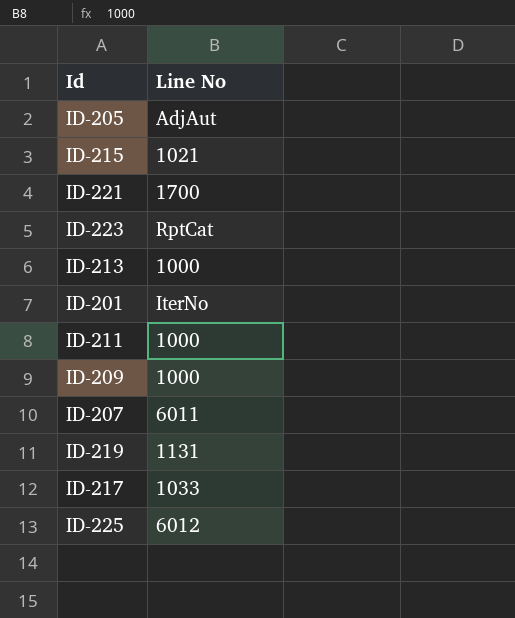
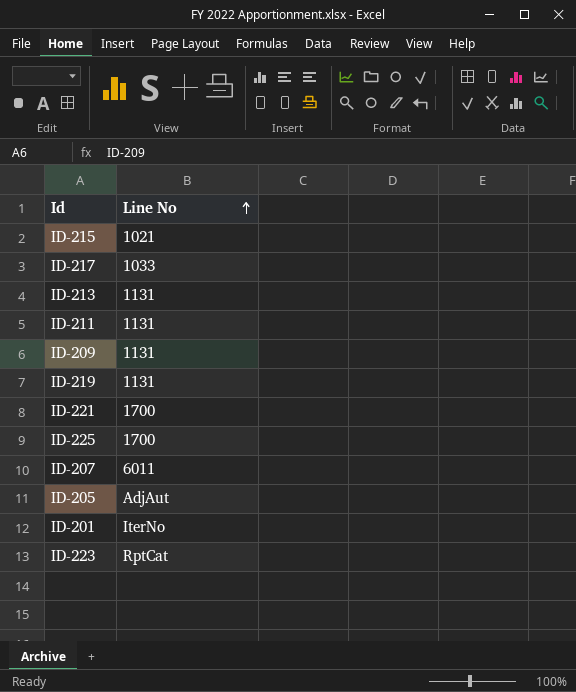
row order: none -> Line No ascending
ID-213 | Line No: 1000 -> 1131
ID-211 | Line No: 1000 -> 1131
ID-209 | Line No: 1000 -> 1131
ID-225 | Line No: 6012 -> 1700

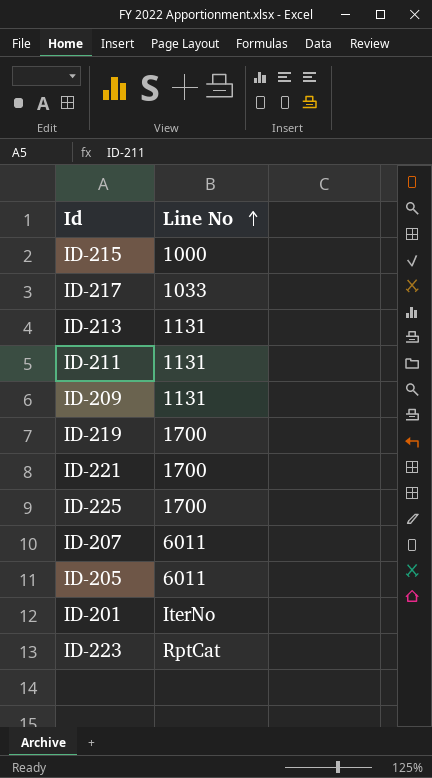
ID-215 | Line No: 1021 -> 1000
ID-219 | Line No: 1131 -> 1700
ID-205 | Line No: AdjAut -> 6011

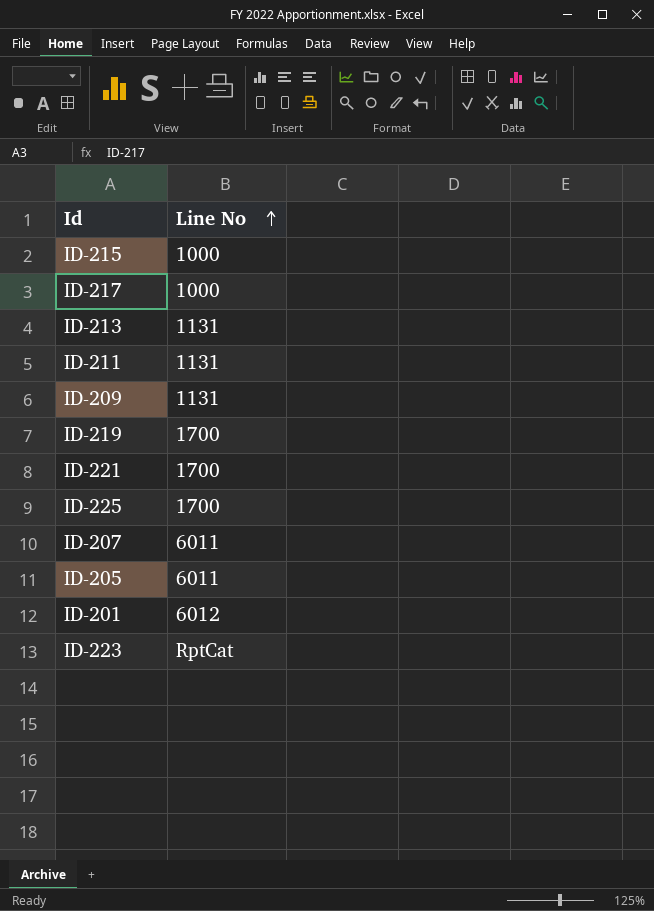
ID-217 | Line No: 1033 -> 1000
ID-201 | Line No: IterNo -> 6012

